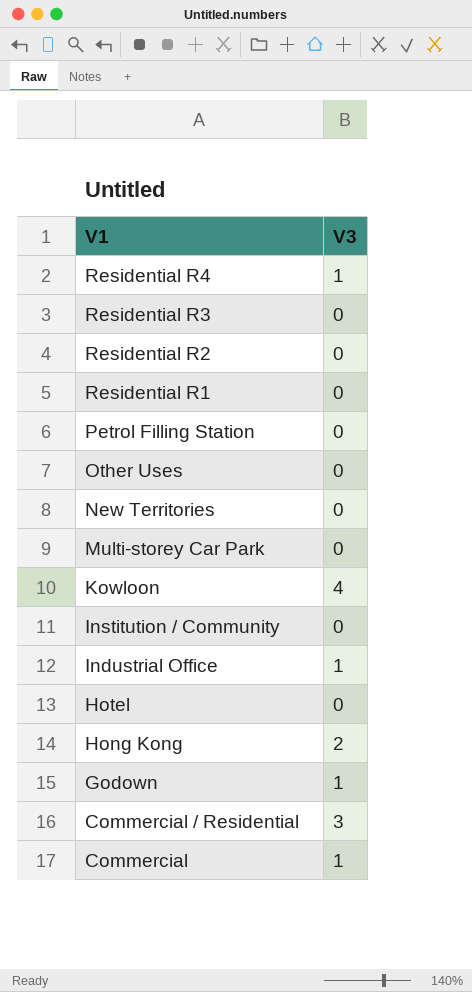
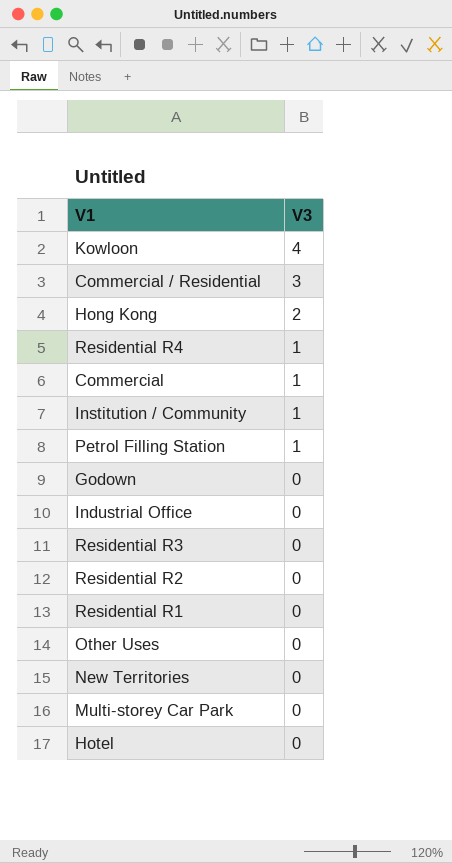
row order: V1 descending -> V3 descending
Institution / Community | V3: 0 -> 1
Petrol Filling Station | V3: 0 -> 1
Godown | V3: 1 -> 0
Industrial Office | V3: 1 -> 0

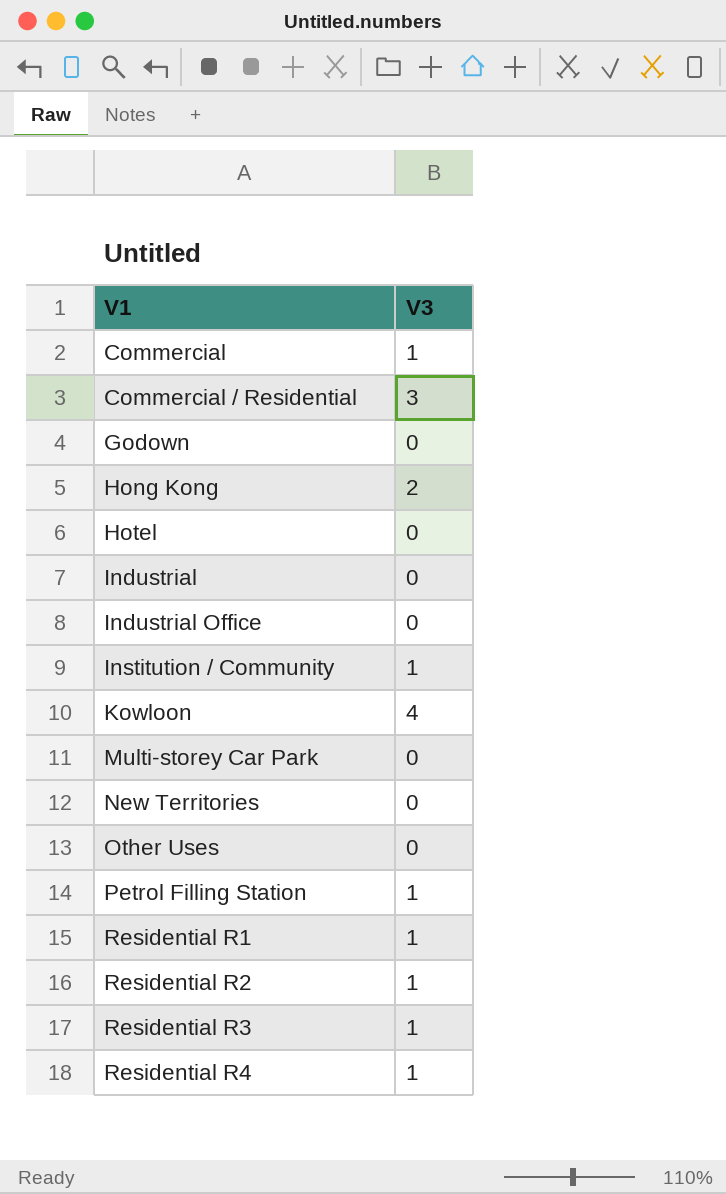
row order: V3 descending -> V1 ascending
row Industrial: none -> 0
Residential R1 | V3: 0 -> 1
Residential R2 | V3: 0 -> 1
Residential R3 | V3: 0 -> 1

